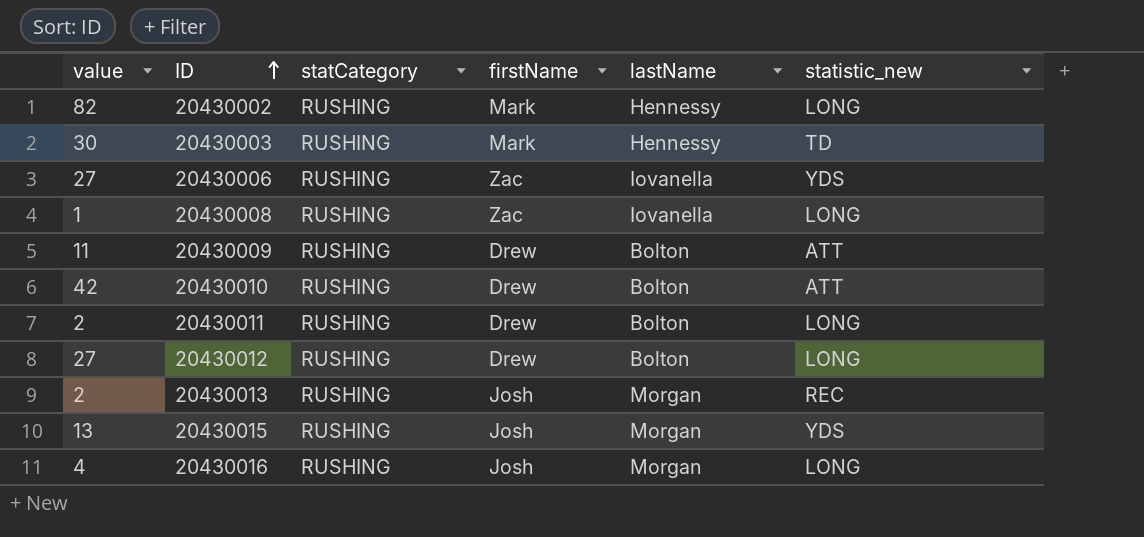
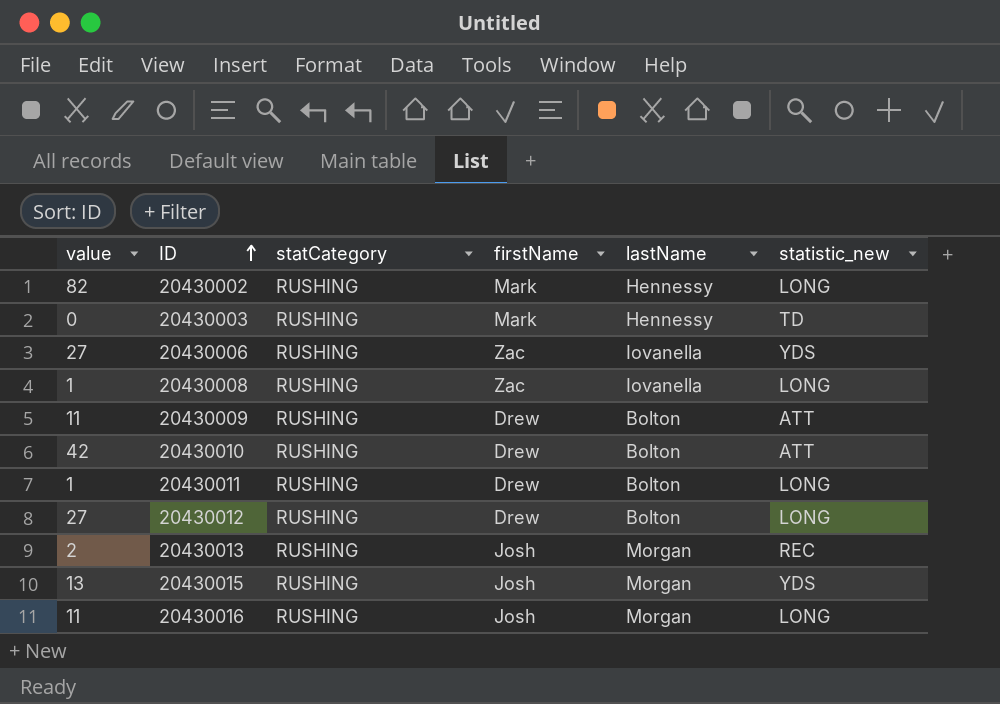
20430003 | value: 30 -> 0
20430011 | value: 2 -> 1
20430016 | value: 4 -> 11

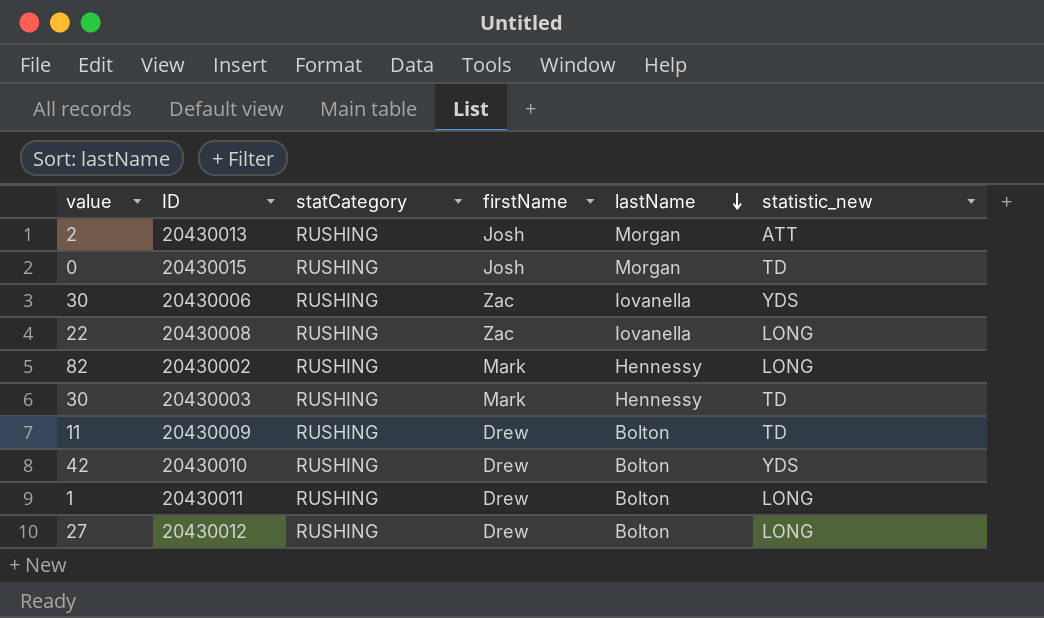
row order: ID ascending -> lastName descending
row 20430016: 11 | RUSHING | Josh | Morgan | LONG -> none
20430013 | statistic_new: REC -> ATT
20430015 | value: 13 -> 0
20430015 | statistic_new: YDS -> TD
20430006 | value: 27 -> 30
20430008 | value: 1 -> 22
20430003 | value: 0 -> 30
20430009 | statistic_new: ATT -> TD
20430010 | statistic_new: ATT -> YDS

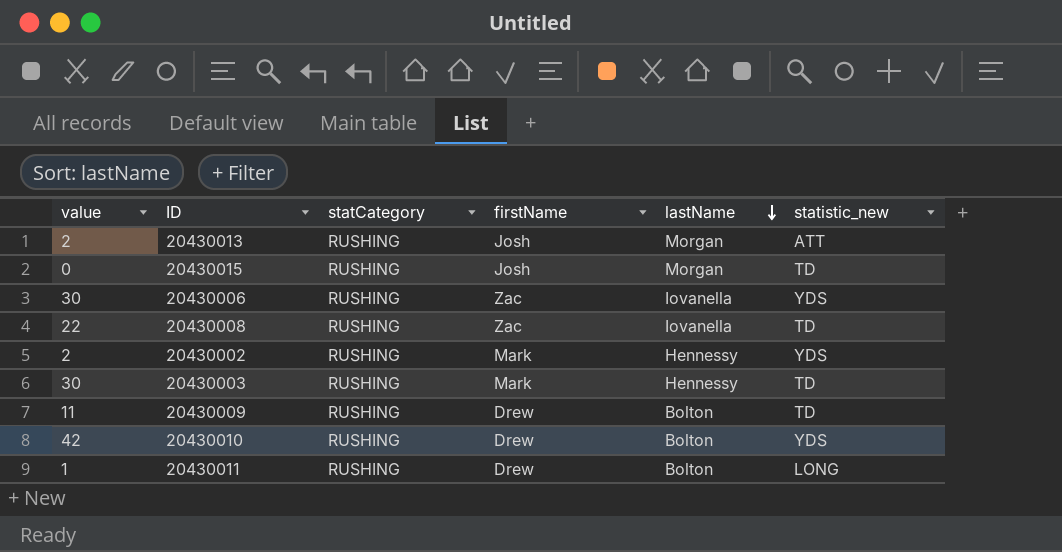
row 20430012: 27 | RUSHING | Drew | Bolton | LONG -> none
20430008 | statistic_new: LONG -> TD
20430002 | value: 82 -> 2
20430002 | statistic_new: LONG -> YDS

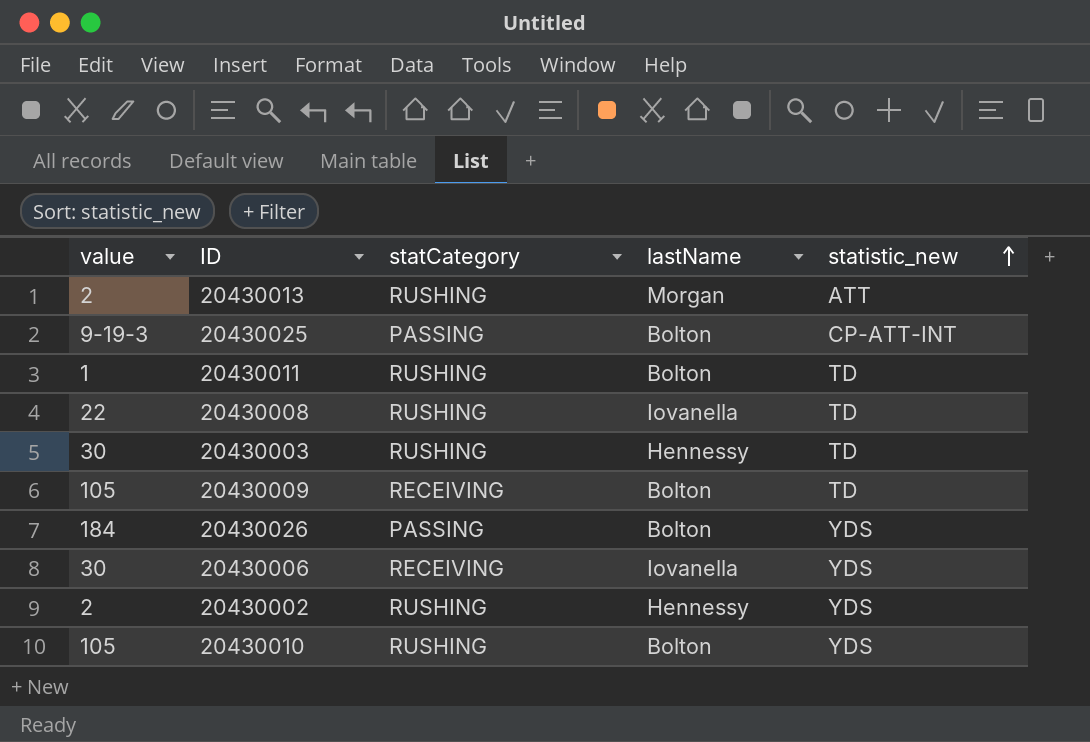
row order: lastName descending -> statistic_new ascending
column firstName | position: 4 -> none
row 20430015: 0 | RUSHING | Josh | Morgan | TD -> none
row 20430025: none -> 9-19-3 | PASSING | Bolton | CP-ATT-INT
20430011 | statistic_new: LONG -> TD
20430009 | value: 11 -> 105
20430009 | statCategory: RUSHING -> RECEIVING
row 20430026: none -> 184 | PASSING | Bolton | YDS
20430006 | statCategory: RUSHING -> RECEIVING
20430010 | value: 42 -> 105

